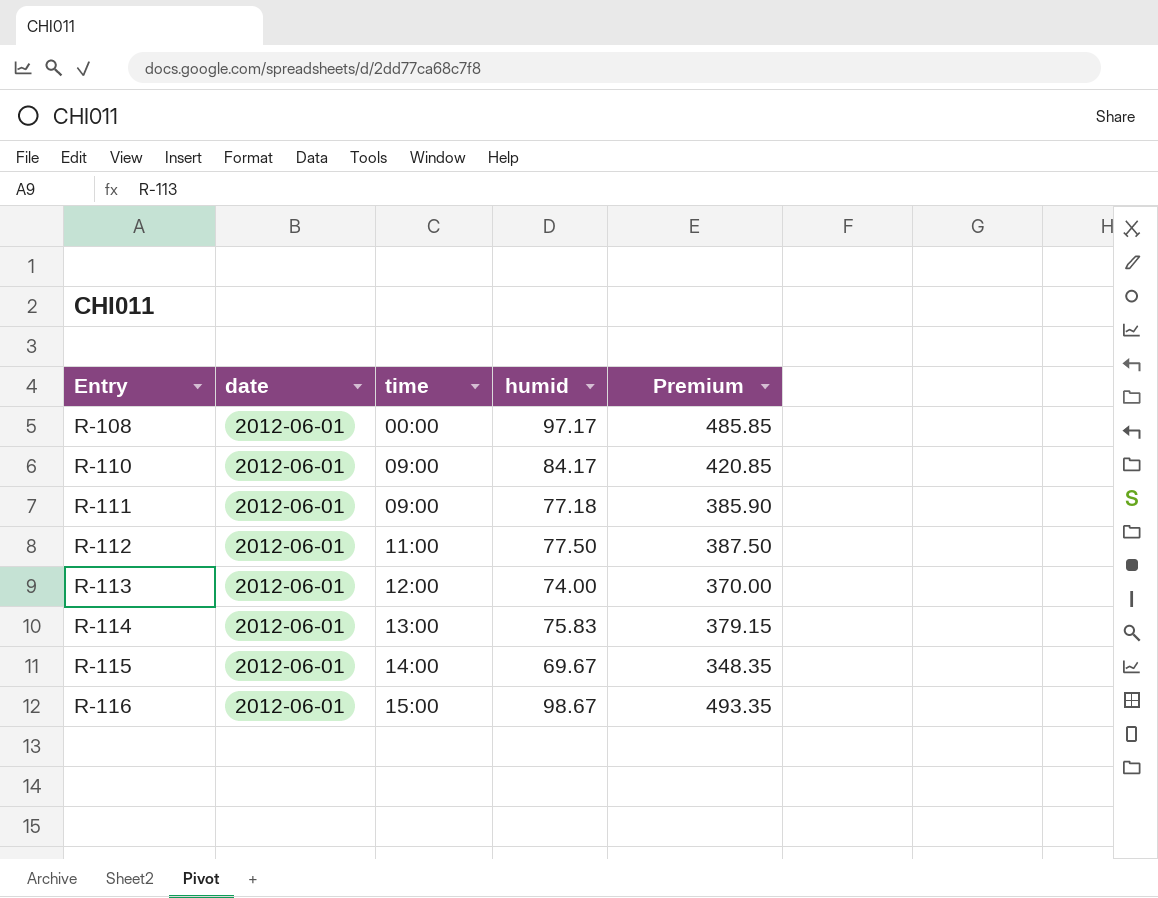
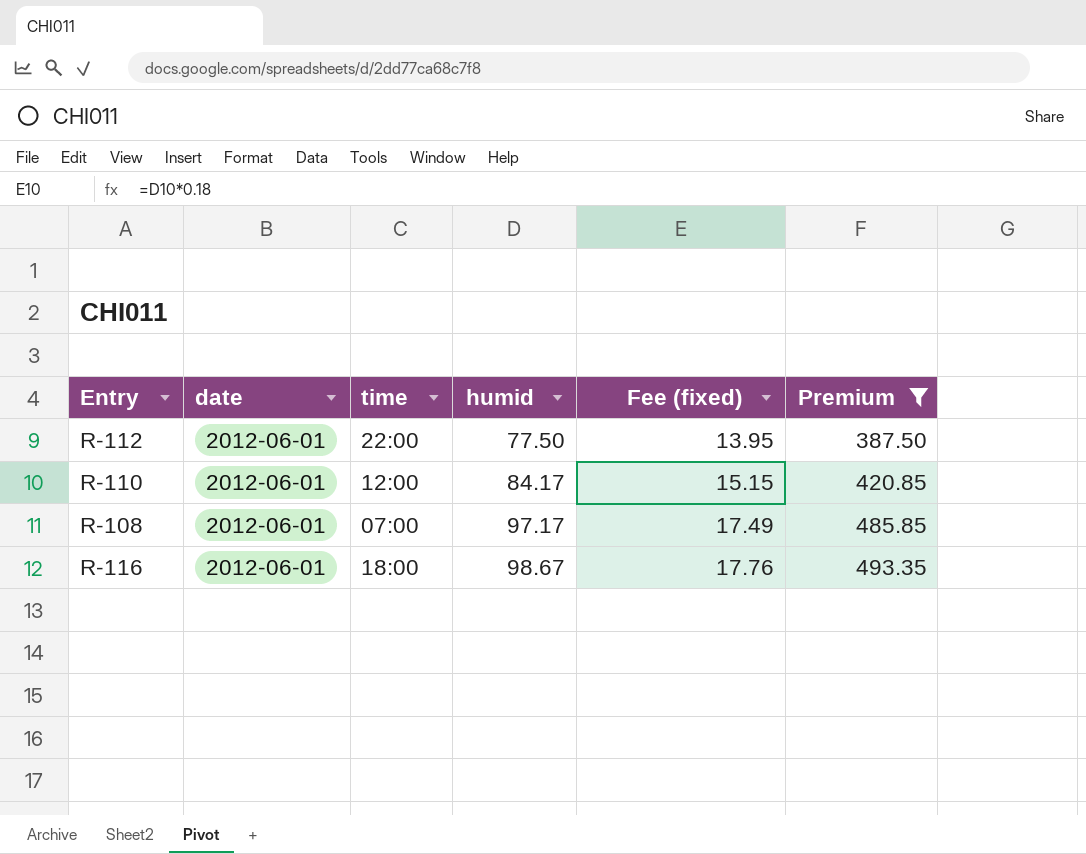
filter: none -> Premium >= 387.50
row order: Entry ascending -> humid ascending
column Fee (fixed) | formula: none -> [humid] * 0.18
R-112 | time: 11:00 -> 22:00
R-110 | time: 09:00 -> 12:00
R-108 | time: 00:00 -> 07:00
R-116 | time: 15:00 -> 18:00

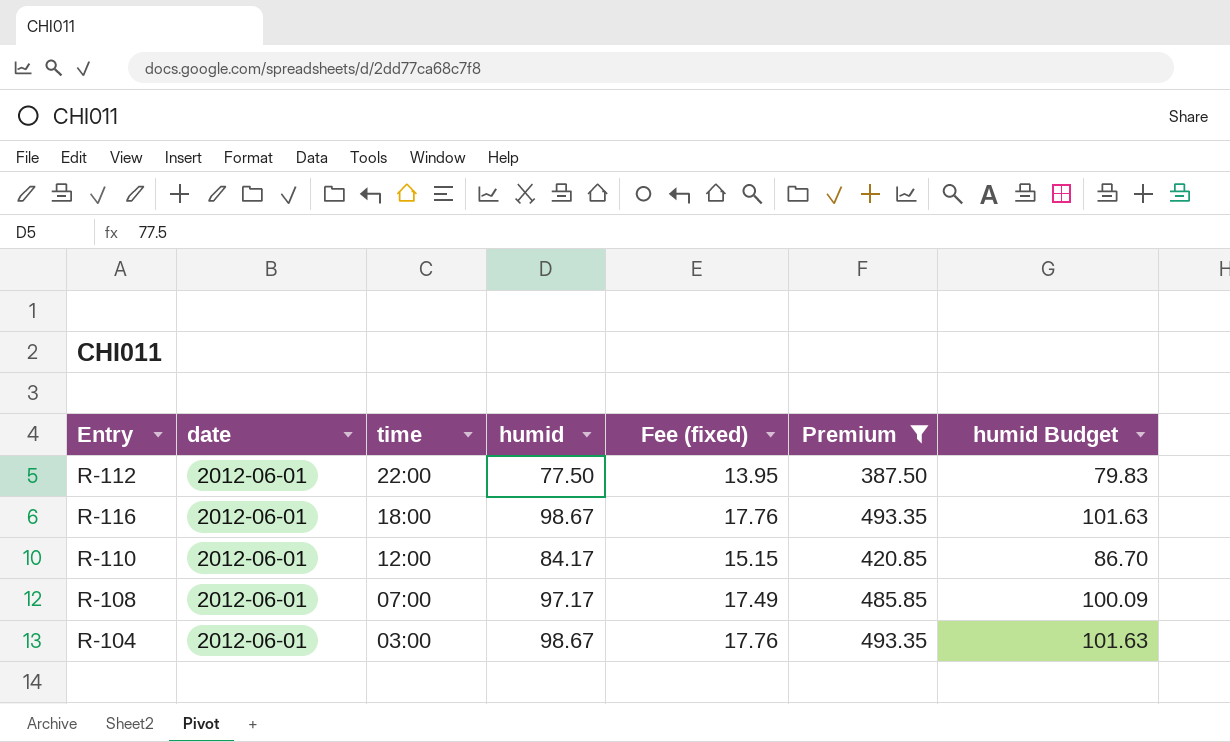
row order: humid ascending -> time descending
column humid Budget | formula: none -> [humid] * 1.03
row R-104: none -> 2012-06-01 | 03:00 | 98.67 | 17.76 | 493.35 | 101.63

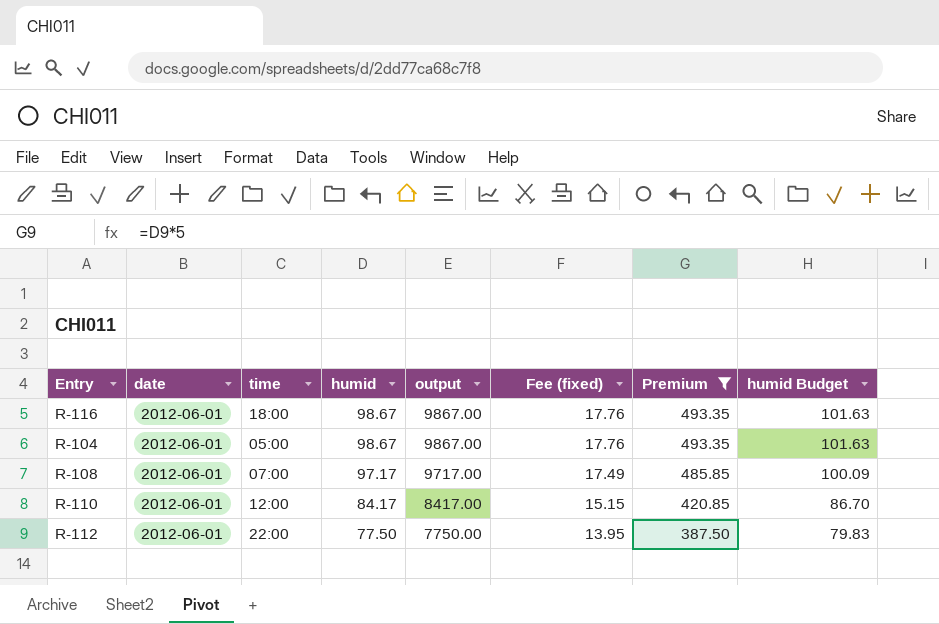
row order: time descending -> humid descending
column output | formula: none -> [humid] * 100
R-104 | time: 03:00 -> 05:00

